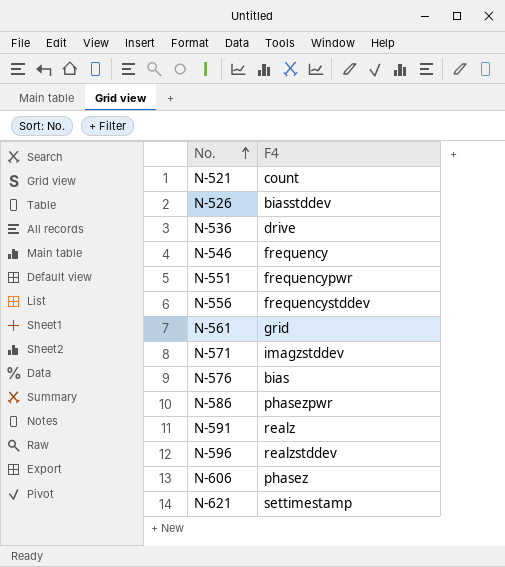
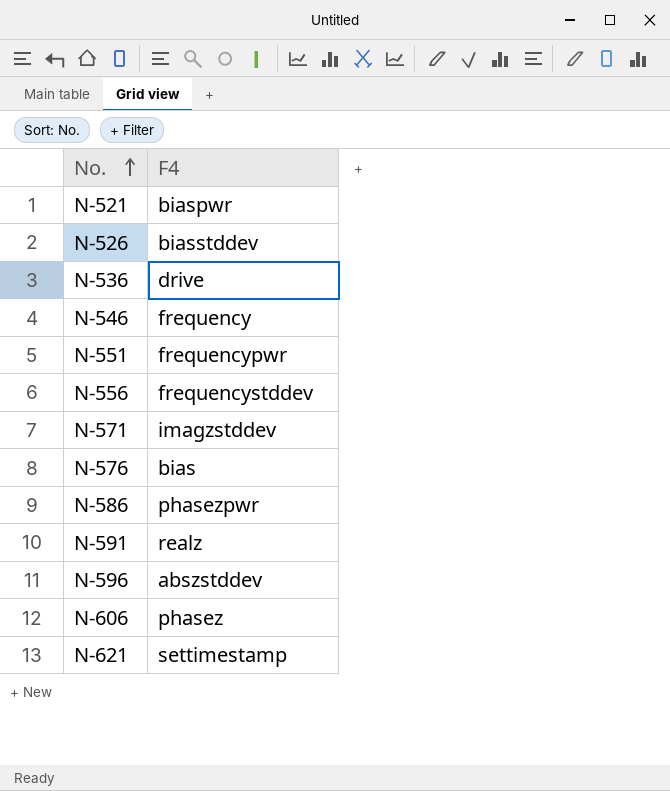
row N-561: grid -> none
N-521 | F4: count -> biaspwr
N-596 | F4: realzstddev -> abszstddev

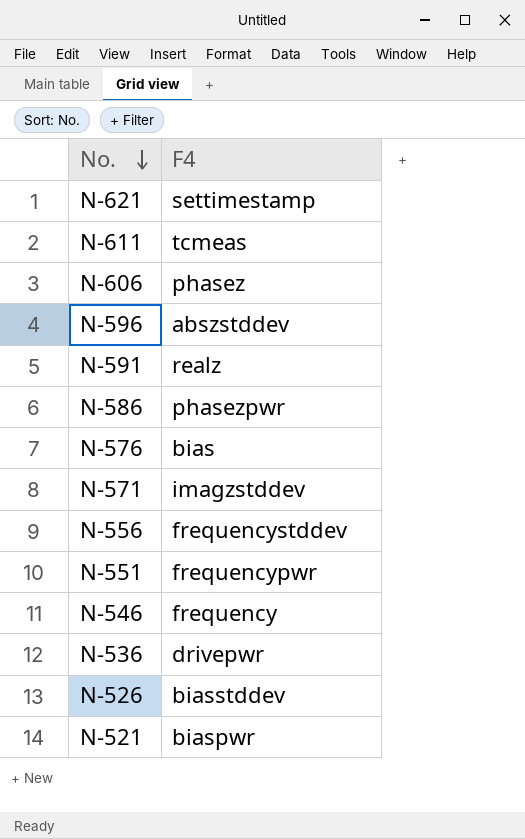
row order: No. ascending -> No. descending
row N-611: none -> tcmeas
N-536 | F4: drive -> drivepwr

